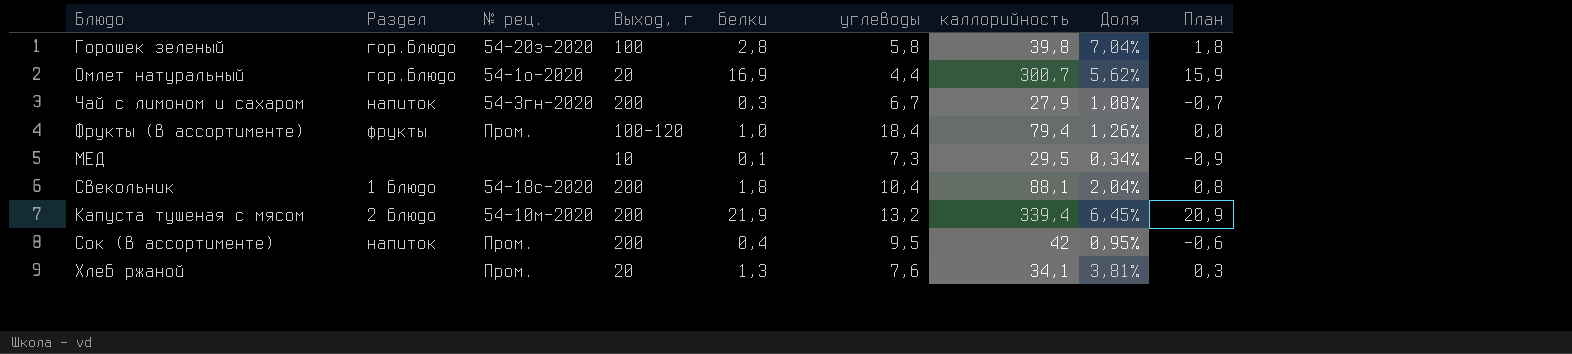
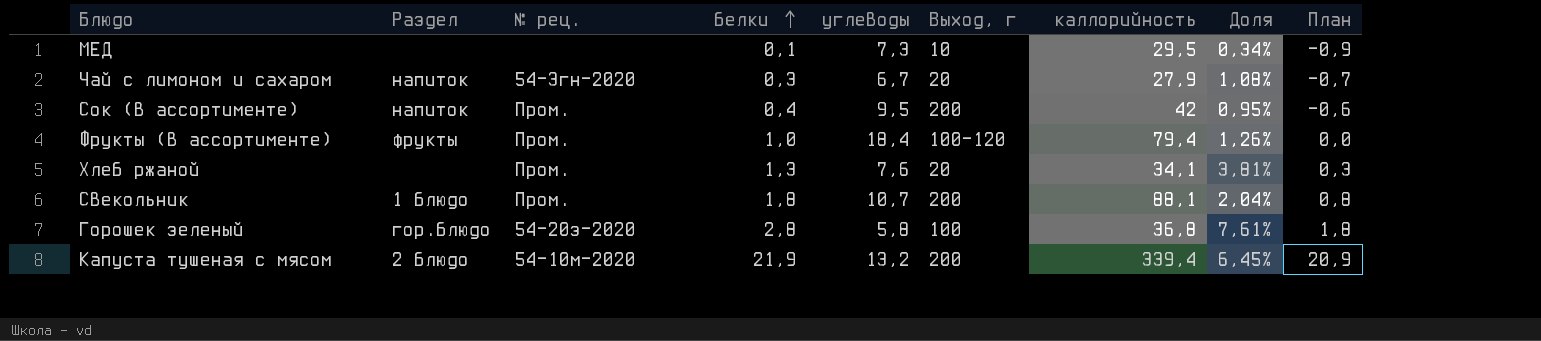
row order: none -> белки ascending
column Выход, г | position: 4 -> 6
row Омлет натуральный: гор.блюдо | 54-1о-2020 | 20 | 16,9 | 4,4 | 300,7 | 5,62% | 15,9 -> none
Чай с лимоном и сахаром | Выход, г: 200 -> 20
Свекольник | № рец.: 54-18с-2020 -> Пром.
Свекольник | углеводы: 10,4 -> 10,7
Горошек зеленый | каллорийность: 39,8 -> 36,8
Горошек зеленый | Доля: 7,04% -> 7,61%

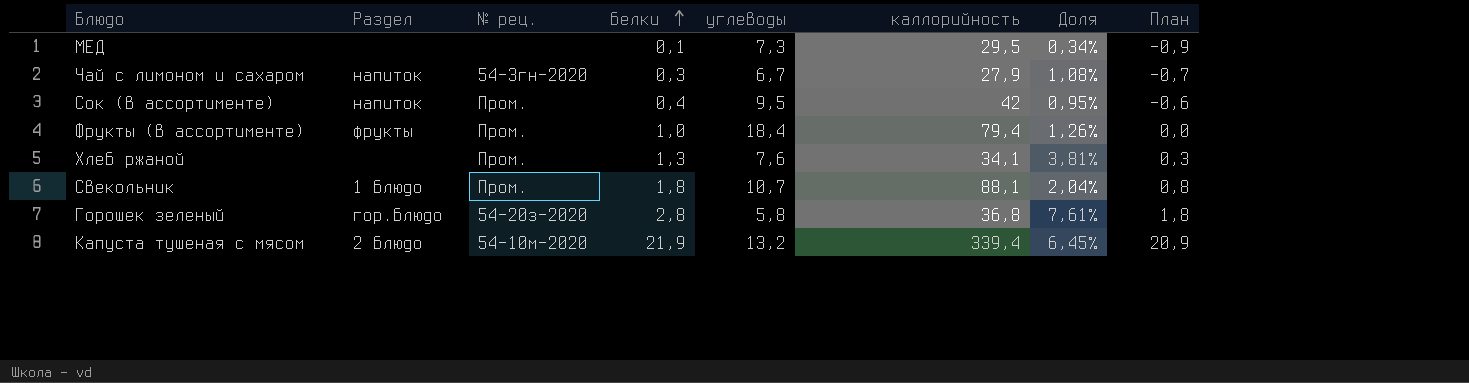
column Выход, г | position: 6 -> none

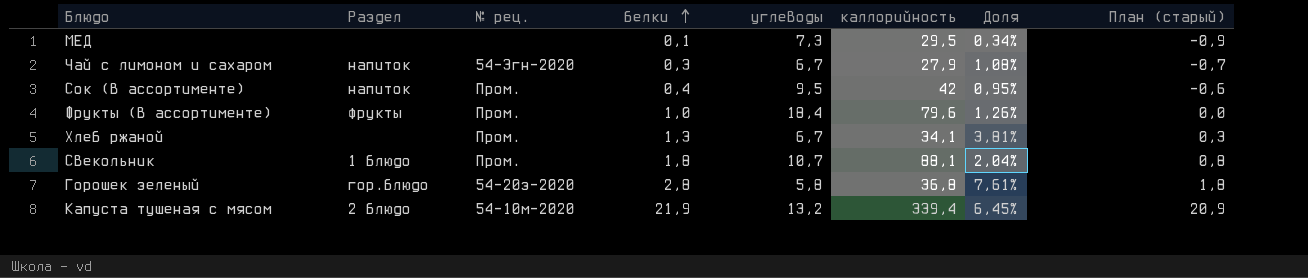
column name: План -> План (старый)
Фрукты (в ассортименте) | каллорийность: 79,4 -> 79,6
Хлеб ржаной | углеводы: 7,6 -> 6,7

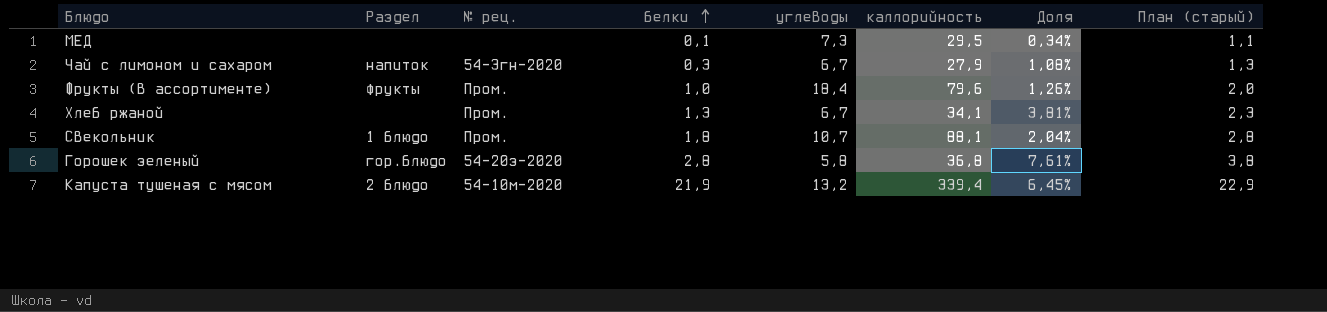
column План (старый) | formula: [белки] - 1 -> [белки] + 1
row Сок (в ассортименте): напиток | Пром. | 0,4 | 9,5 | 42 | 0,95% | -0,6 -> none

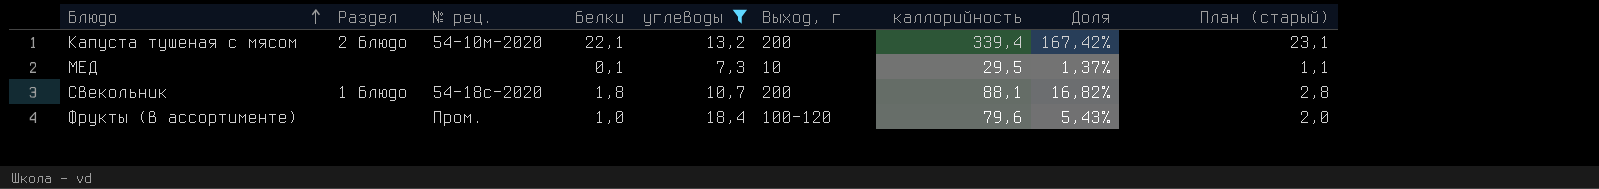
filter: none -> углеводы >= 7,3
row order: белки ascending -> Блюдо ascending
column Выход, г | position: none -> 6
column Доля | formula: [белки] / [каллорийность] -> [белки] / [углеводы]
Капуста тушеная с мясом | белки: 21,9 -> 22,1
Капуста тушеная с мясом | План (старый): 22,9 -> 23,1
Свекольник | № рец.: Пром. -> 54-18с-2020
Фрукты (в ассортименте) | Раздел: фрукты -> none

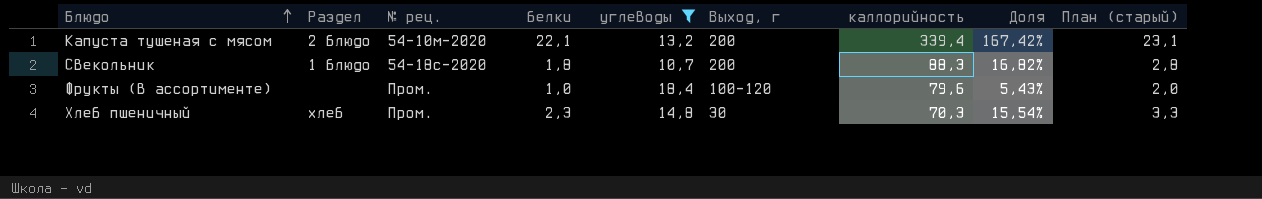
row МЕД: none | none | 0,1 | 7,3 | 10 | 29,5 | 1,37% | 1,1 -> none
Свекольник | каллорийность: 88,1 -> 88,3
row Хлеб пшеничный: none -> хлеб | Пром. | 2,3 | 14,8 | 30 | 70,3 | 15,54% | 3,3

